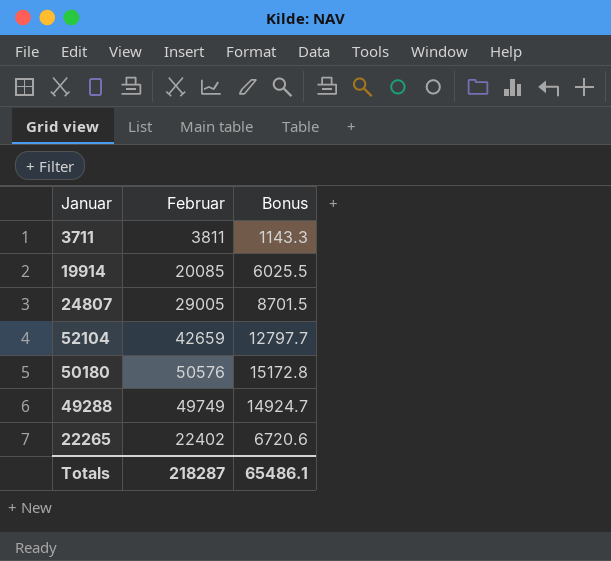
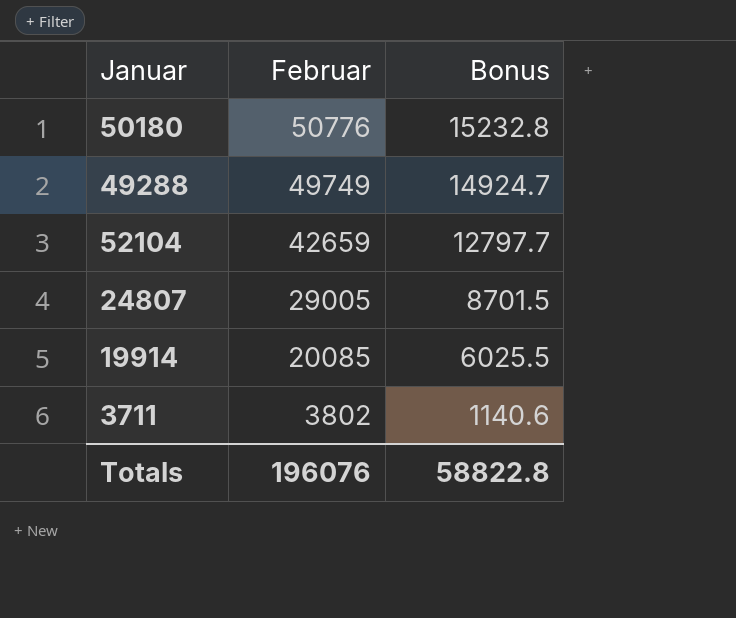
row order: none -> Februar descending
row 22265: 22402 | 6720.6 -> none
50180 | Februar: 50576 -> 50776
50180 | Bonus: 15172.8 -> 15232.8
3711 | Februar: 3811 -> 3802
3711 | Bonus: 1143.3 -> 1140.6
Totals | Februar: 218287 -> 196076
Totals | Bonus: 65486.1 -> 58822.8

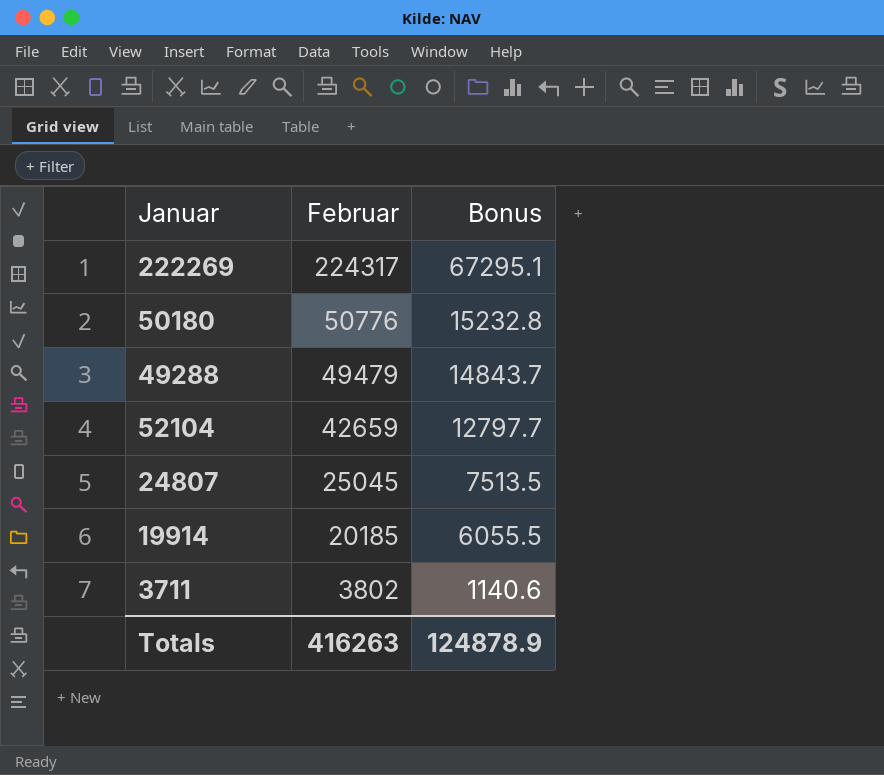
row 222269: none -> 224317 | 67295.1
49288 | Februar: 49749 -> 49479
49288 | Bonus: 14924.7 -> 14843.7
24807 | Februar: 29005 -> 25045
24807 | Bonus: 8701.5 -> 7513.5
19914 | Februar: 20085 -> 20185
19914 | Bonus: 6025.5 -> 6055.5
Totals | Februar: 196076 -> 416263
Totals | Bonus: 58822.8 -> 124878.9

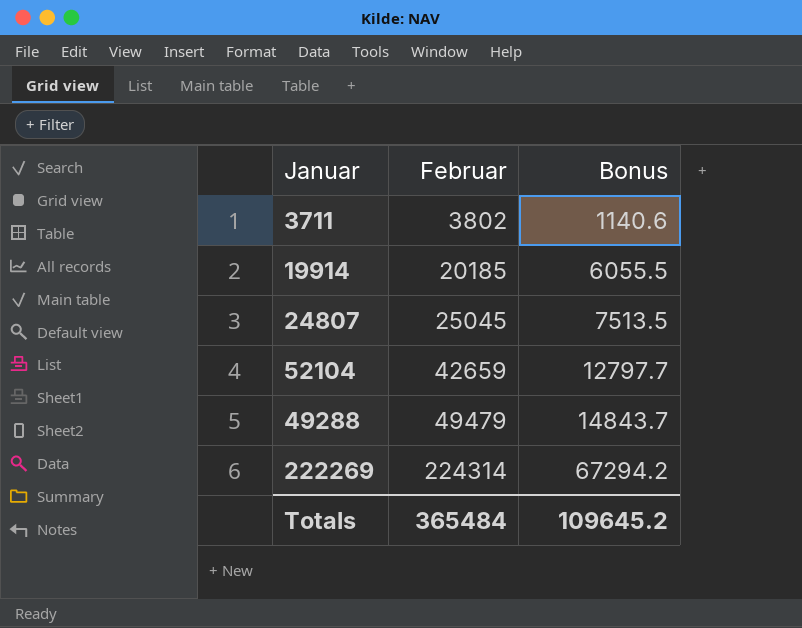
row order: Februar descending -> Februar ascending
row 50180: 50776 | 15232.8 -> none
222269 | Februar: 224317 -> 224314
222269 | Bonus: 67295.1 -> 67294.2
Totals | Februar: 416263 -> 365484
Totals | Bonus: 124878.9 -> 109645.2

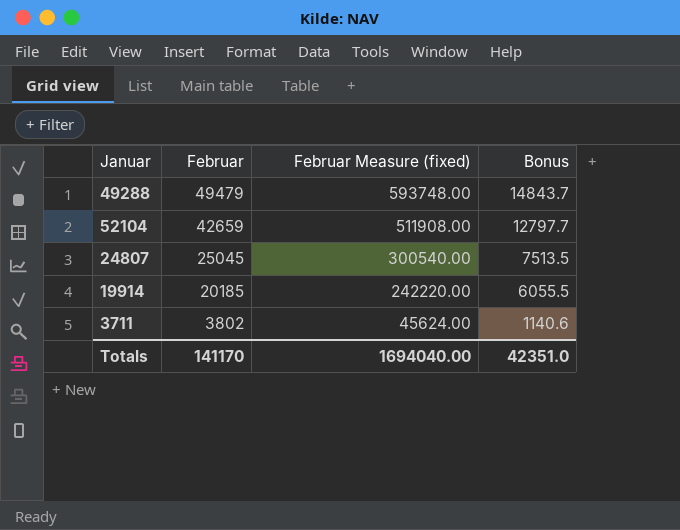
row order: Februar ascending -> Februar descending
column Februar Measure (fixed) | formula: none -> [Februar] * 12
row 222269: 224314 | 67294.2 -> none
Totals | Februar: 365484 -> 141170
Totals | Bonus: 109645.2 -> 42351.0

